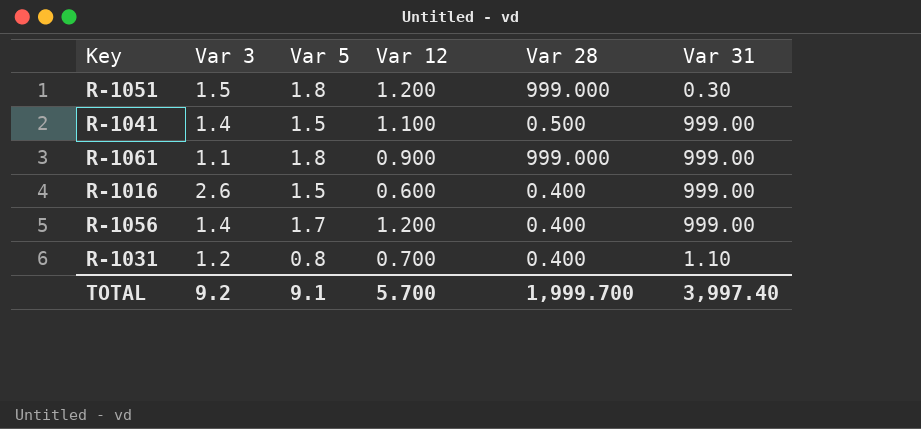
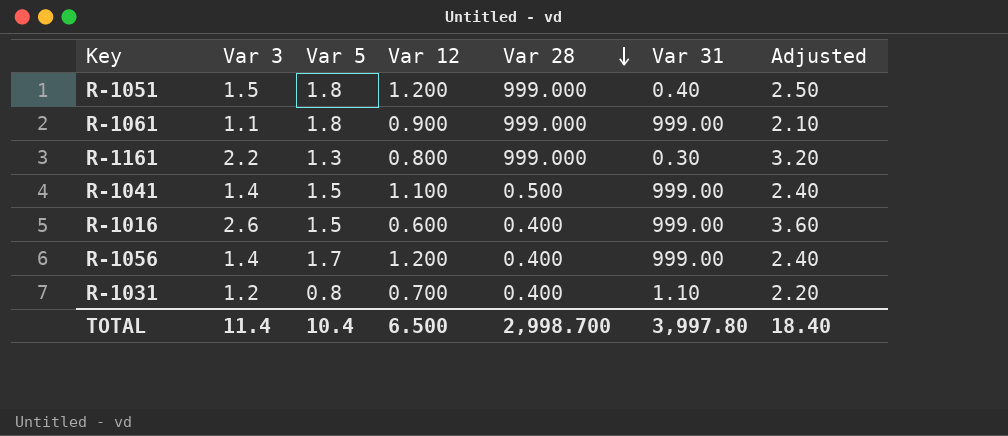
row order: none -> Var 28 descending
column Adjusted | formula: none -> [Var 3] + 1
R-1051 | Var 31: 0.30 -> 0.40
row R-1161: none -> 2.2 | 1.3 | 0.800 | 999.000 | 0.30 | 3.20
TOTAL | Var 3: 9.2 -> 11.4
TOTAL | Var 5: 9.1 -> 10.4
TOTAL | Var 12: 5.700 -> 6.500
TOTAL | Var 28: 1,999.700 -> 2,998.700
TOTAL | Var 31: 3,997.40 -> 3,997.80

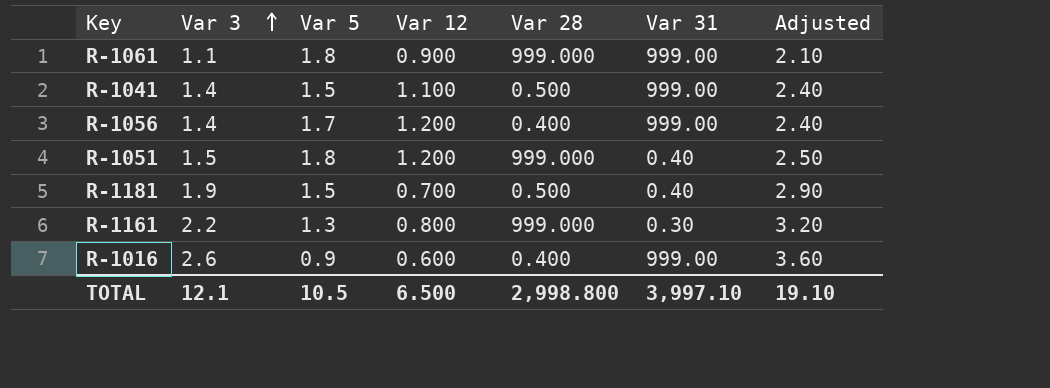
row order: Var 28 descending -> Var 3 ascending
row R-1031: 1.2 | 0.8 | 0.700 | 0.400 | 1.10 | 2.20 -> none
row R-1181: none -> 1.9 | 1.5 | 0.700 | 0.500 | 0.40 | 2.90
R-1016 | Var 5: 1.5 -> 0.9
TOTAL | Var 3: 11.4 -> 12.1
TOTAL | Var 5: 10.4 -> 10.5
TOTAL | Var 28: 2,998.700 -> 2,998.800
TOTAL | Var 31: 3,997.80 -> 3,997.10
TOTAL | Adjusted: 18.40 -> 19.10

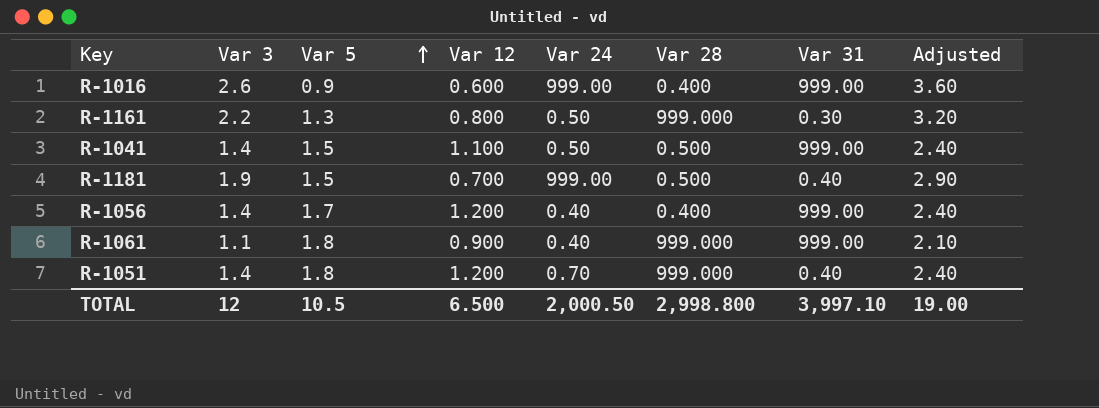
row order: Var 3 ascending -> Var 5 ascending
column Var 24 | position: none -> 5
R-1051 | Var 3: 1.5 -> 1.4
R-1051 | Adjusted: 2.50 -> 2.40
TOTAL | Var 3: 12.1 -> 12
TOTAL | Adjusted: 19.10 -> 19.00

